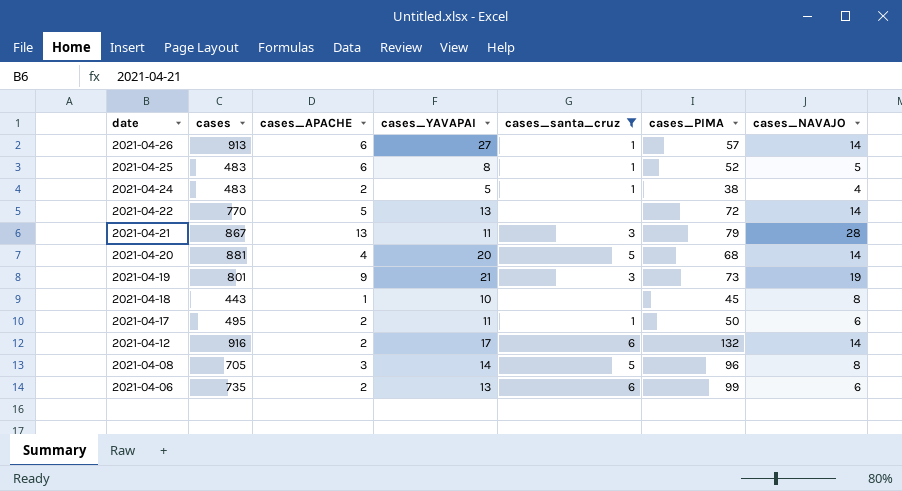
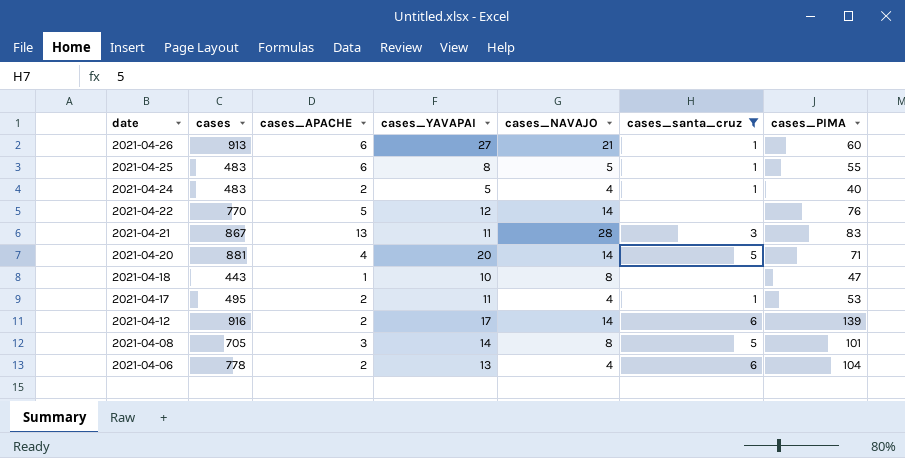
column cases_NAVAJO | position: 7 -> 5
row 2021-04-19: 801 | 9 | 21 | 3 | 73 | 19 -> none
2021-04-26 | cases_NAVAJO: 14 -> 21
2021-04-26 | cases_PIMA: 57 -> 60
2021-04-25 | cases_PIMA: 52 -> 55
2021-04-24 | cases_PIMA: 38 -> 40
2021-04-22 | cases_YAVAPAI: 13 -> 12
2021-04-22 | cases_PIMA: 72 -> 76
2021-04-21 | cases_PIMA: 79 -> 83
2021-04-20 | cases_PIMA: 68 -> 71
2021-04-18 | cases_PIMA: 45 -> 47
2021-04-17 | cases_NAVAJO: 6 -> 4
2021-04-17 | cases_PIMA: 50 -> 53
2021-04-12 | cases_PIMA: 132 -> 139
2021-04-08 | cases_PIMA: 96 -> 101
2021-04-06 | cases: 735 -> 778
2021-04-06 | cases_NAVAJO: 6 -> 4
2021-04-06 | cases_PIMA: 99 -> 104

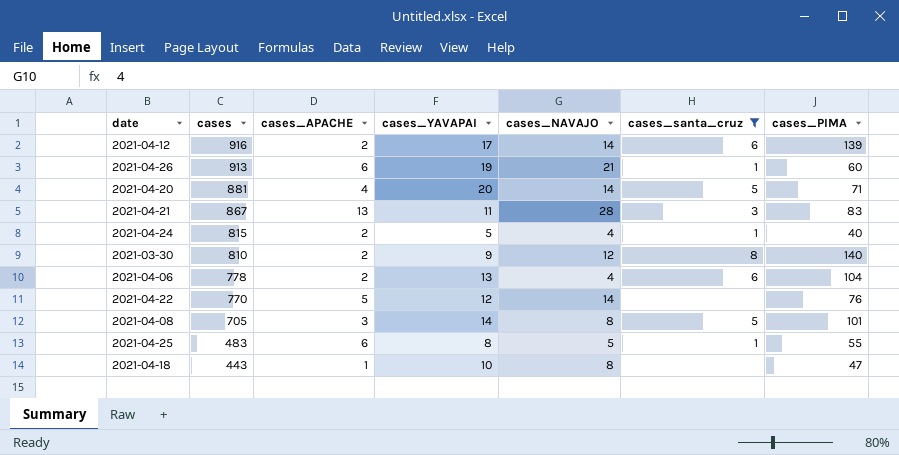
row order: date descending -> cases descending
row 2021-04-17: 495 | 2 | 11 | 4 | 1 | 53 -> none
2021-04-26 | cases_YAVAPAI: 27 -> 19
2021-04-24 | cases: 483 -> 815
row 2021-03-30: none -> 810 | 2 | 9 | 12 | 8 | 140

